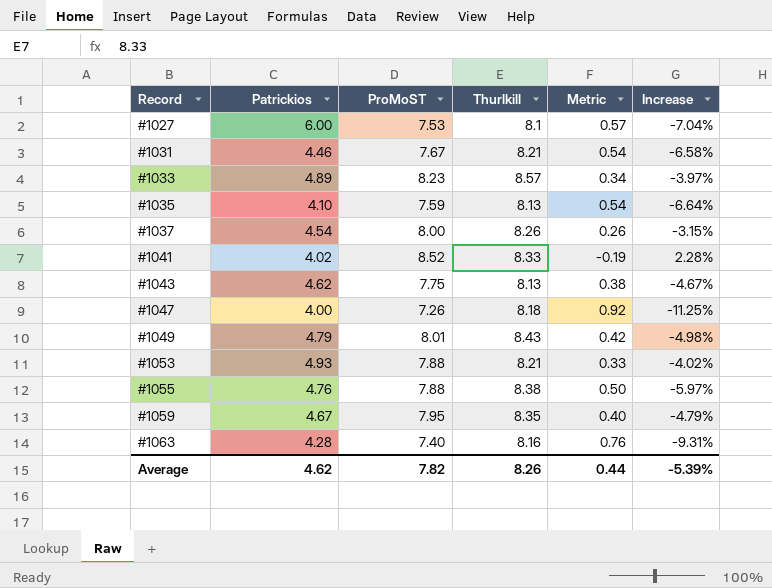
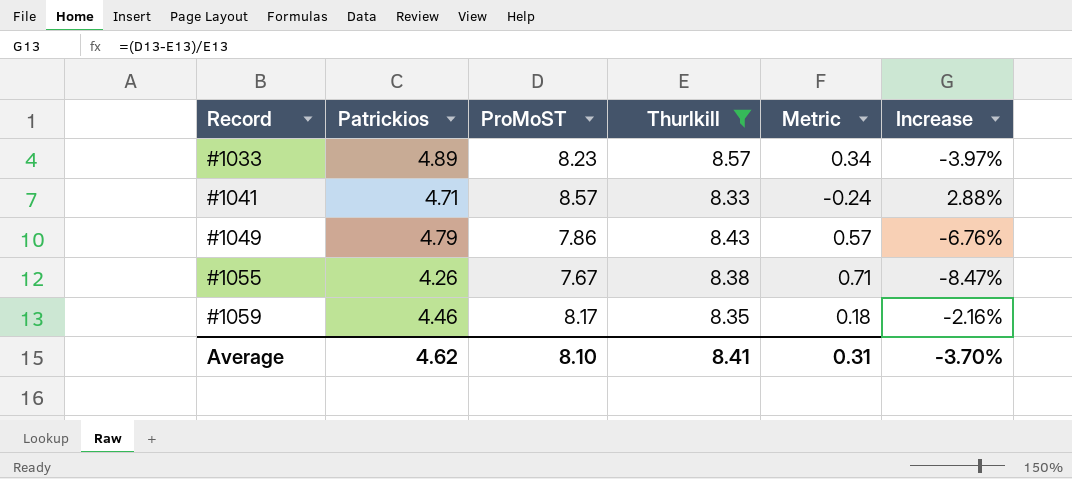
filter: none -> Thurlkill >= 8.33
#1041 | Patrickios: 4.02 -> 4.71
#1041 | ProMoST: 8.52 -> 8.57
#1041 | Metric: -0.19 -> -0.24
#1041 | Increase: 2.28% -> 2.88%
#1049 | ProMoST: 8.01 -> 7.86
#1049 | Metric: 0.42 -> 0.57
#1049 | Increase: -4.98% -> -6.76%
#1055 | Patrickios: 4.76 -> 4.26
#1055 | ProMoST: 7.88 -> 7.67
#1055 | Metric: 0.50 -> 0.71
#1055 | Increase: -5.97% -> -8.47%
#1059 | Patrickios: 4.67 -> 4.46
#1059 | ProMoST: 7.95 -> 8.17
#1059 | Metric: 0.40 -> 0.18
#1059 | Increase: -4.79% -> -2.16%
Average | ProMoST: 7.82 -> 8.10
Average | Thurlkill: 8.26 -> 8.41
Average | Metric: 0.44 -> 0.31
Average | Increase: -5.39% -> -3.70%

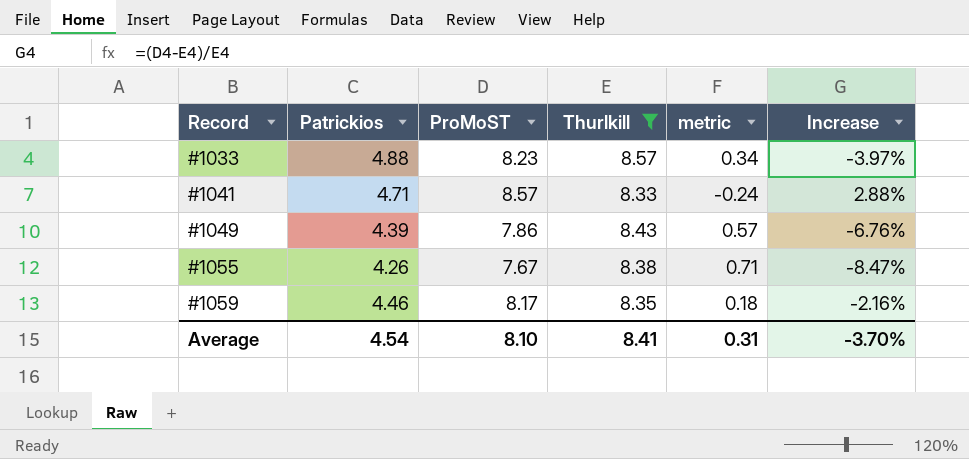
column name: Metric -> metric
#1033 | Patrickios: 4.89 -> 4.88
#1049 | Patrickios: 4.79 -> 4.39
Average | Patrickios: 4.62 -> 4.54

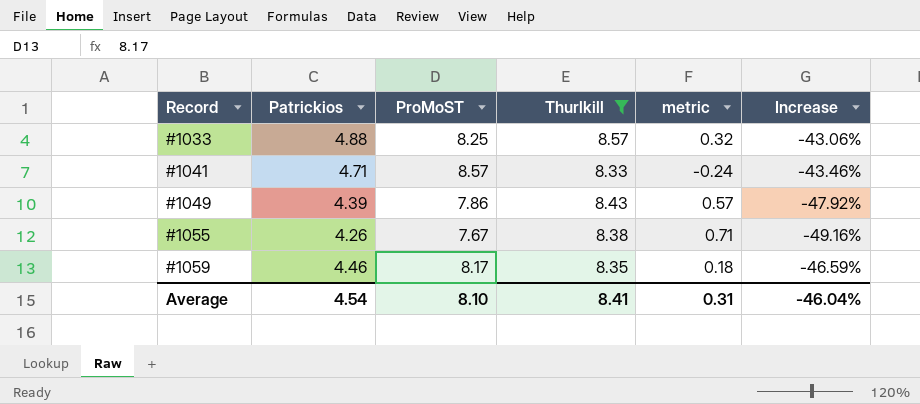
column Increase | formula: ([ProMoST] - [Thurlkill]) / [Thurlkill] -> ([Patrickios] - [Thurlkill]) / [Thurlkill]
#1033 | ProMoST: 8.23 -> 8.25
#1033 | metric: 0.34 -> 0.32
Average | Increase: -3.70% -> -46.04%

